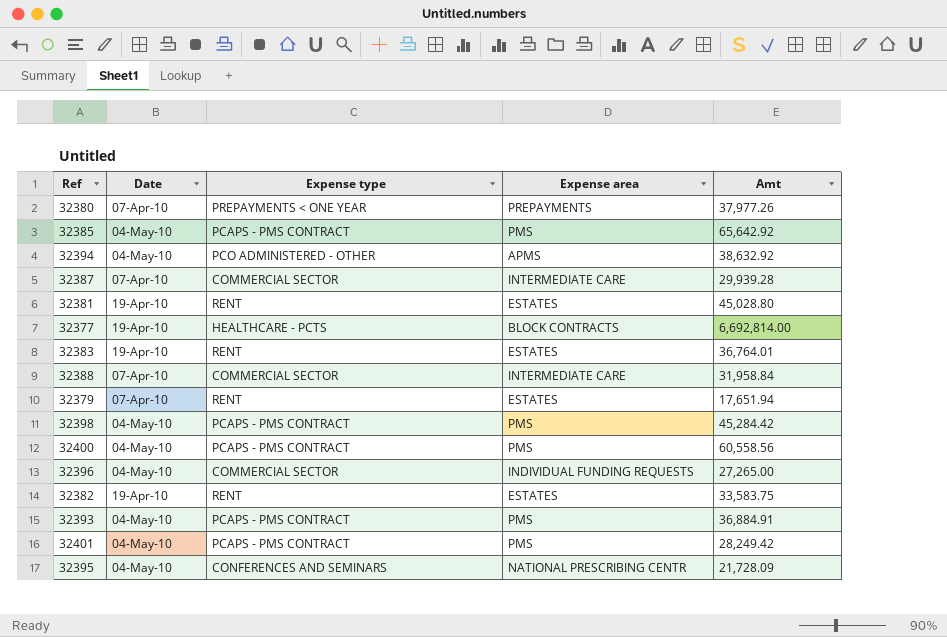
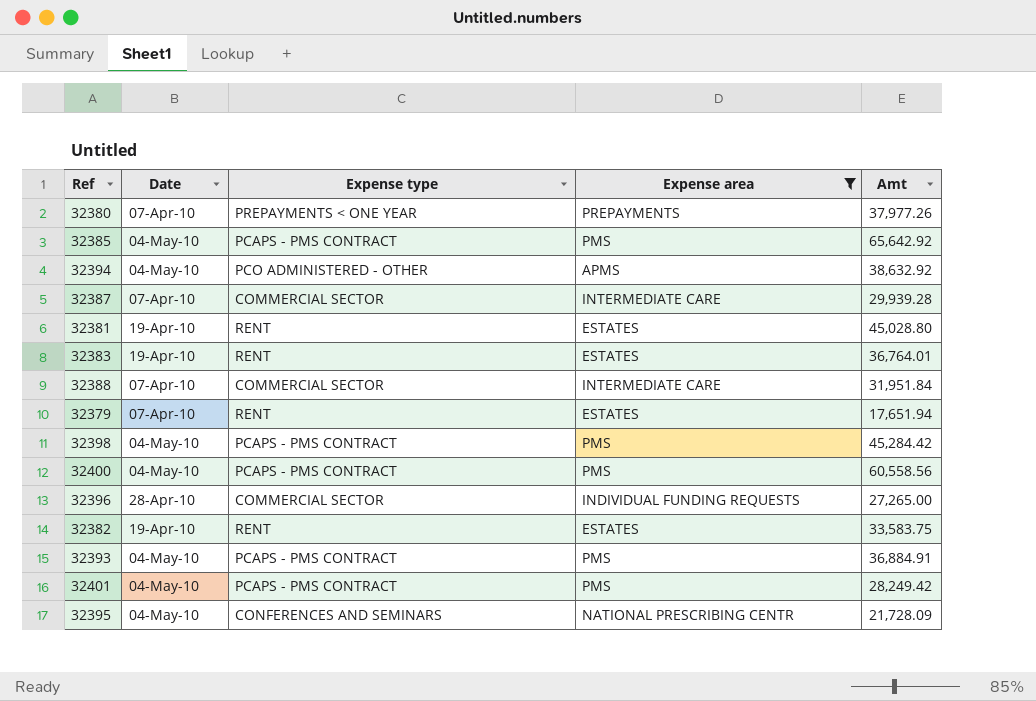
filter: none -> Expense area != BLOCK CONTRACTS
32388 | Amt: 31,958.84 -> 31,951.84
32396 | Date: 04-May-10 -> 28-Apr-10

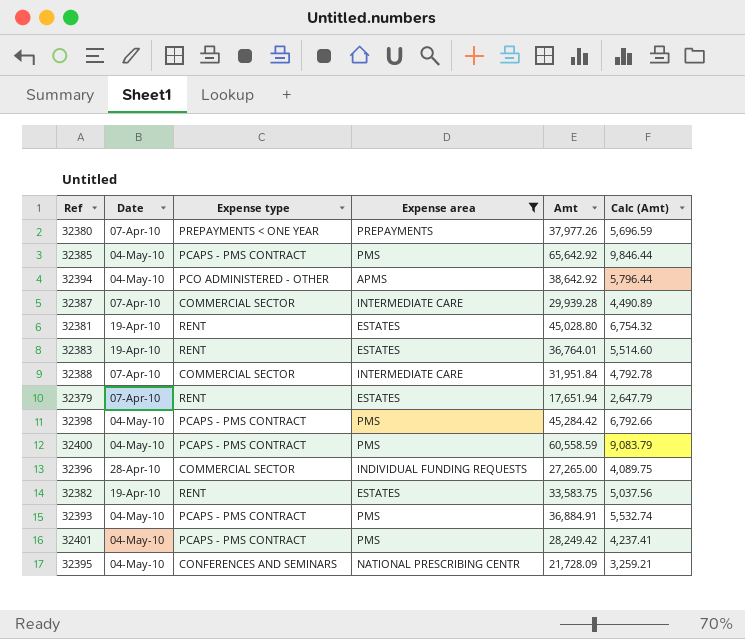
column Calc (Amt) | formula: none -> [Amt] * 0.15
32394 | Amt: 38,632.92 -> 38,642.92
32400 | Amt: 60,558.56 -> 60,558.59

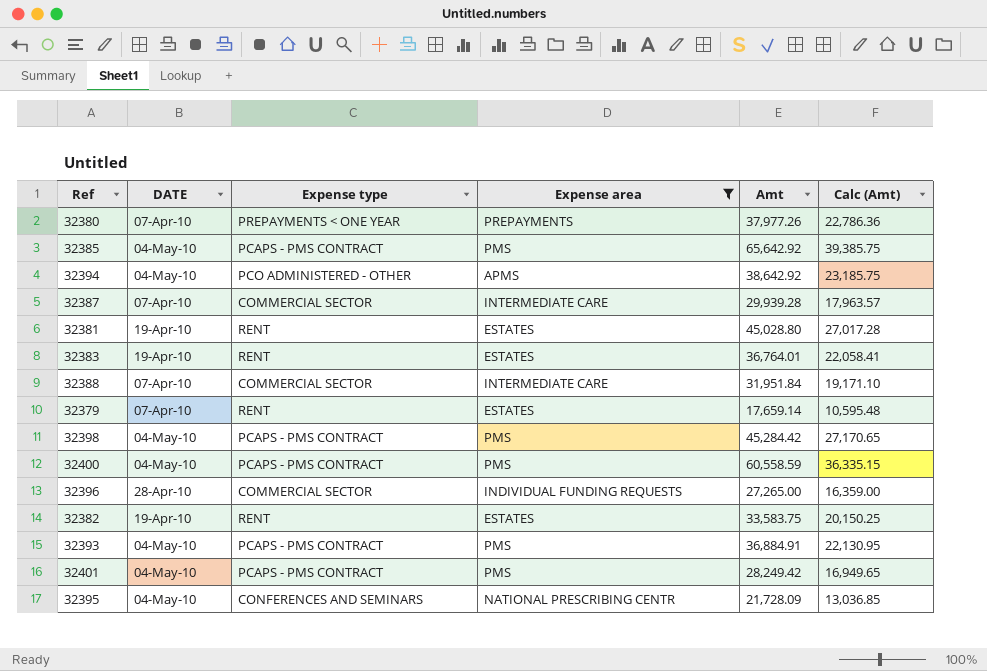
column name: Date -> DATE
column Calc (Amt) | formula: [Amt] * 0.15 -> [Amt] * 0.6
32379 | Amt: 17,651.94 -> 17,659.14

